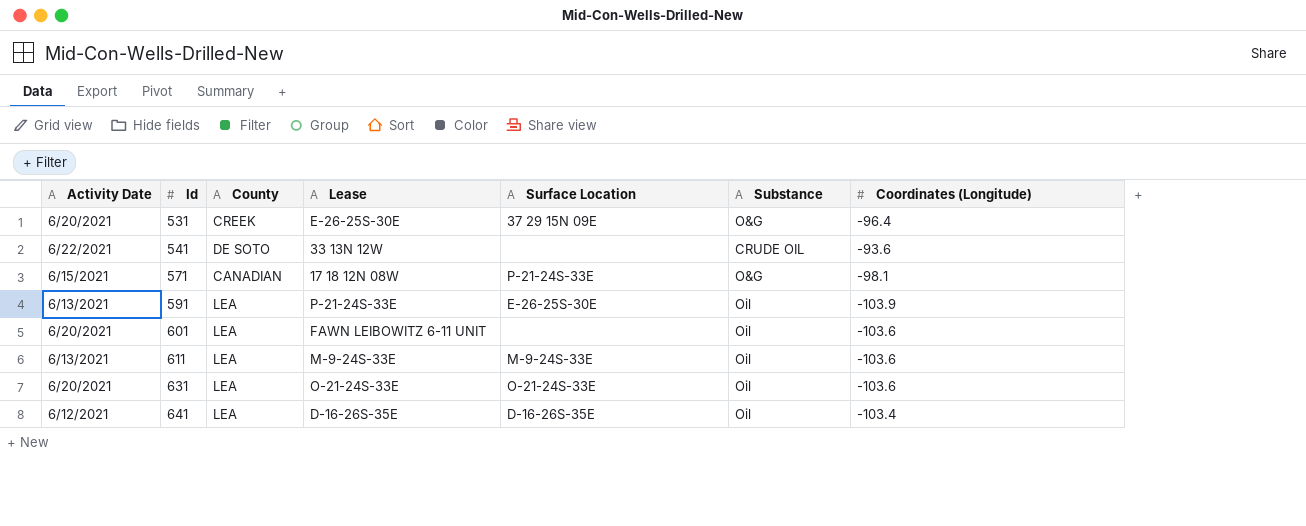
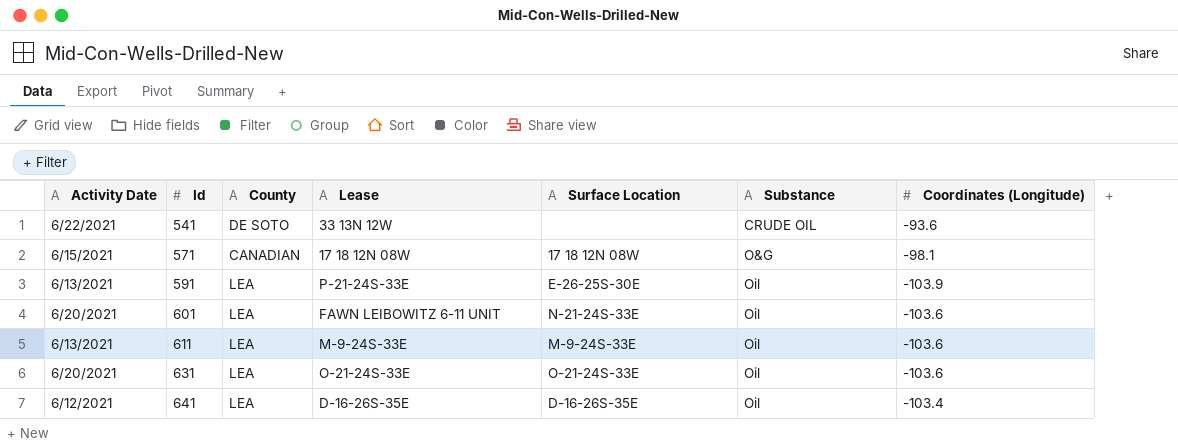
row 531: 6/20/2021 | CREEK | E-26-25S-30E | 37 29 15N 09E | O&G | -96.4 -> none
571 | Surface Location: P-21-24S-33E -> 17 18 12N 08W
601 | Surface Location: none -> N-21-24S-33E

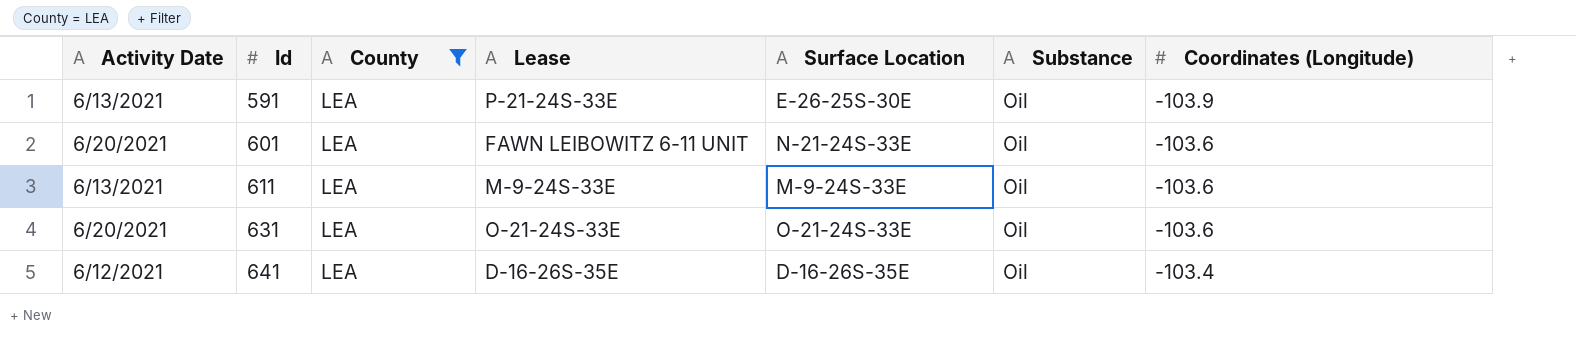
filter: none -> County = LEA

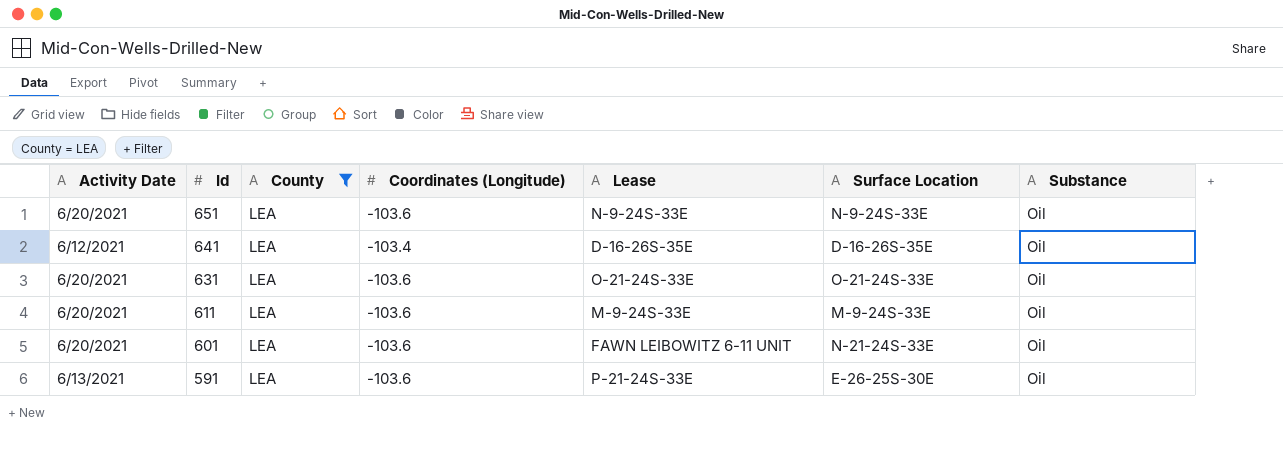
row order: Id ascending -> Id descending
column Coordinates (Longitude) | position: 7 -> 4
row 651: none -> 6/20/2021 | LEA | -103.6 | N-9-24S-33E | N-9-24S-33E | Oil
611 | Activity Date: 6/13/2021 -> 6/20/2021
591 | Coordinates (Longitude): -103.9 -> -103.6

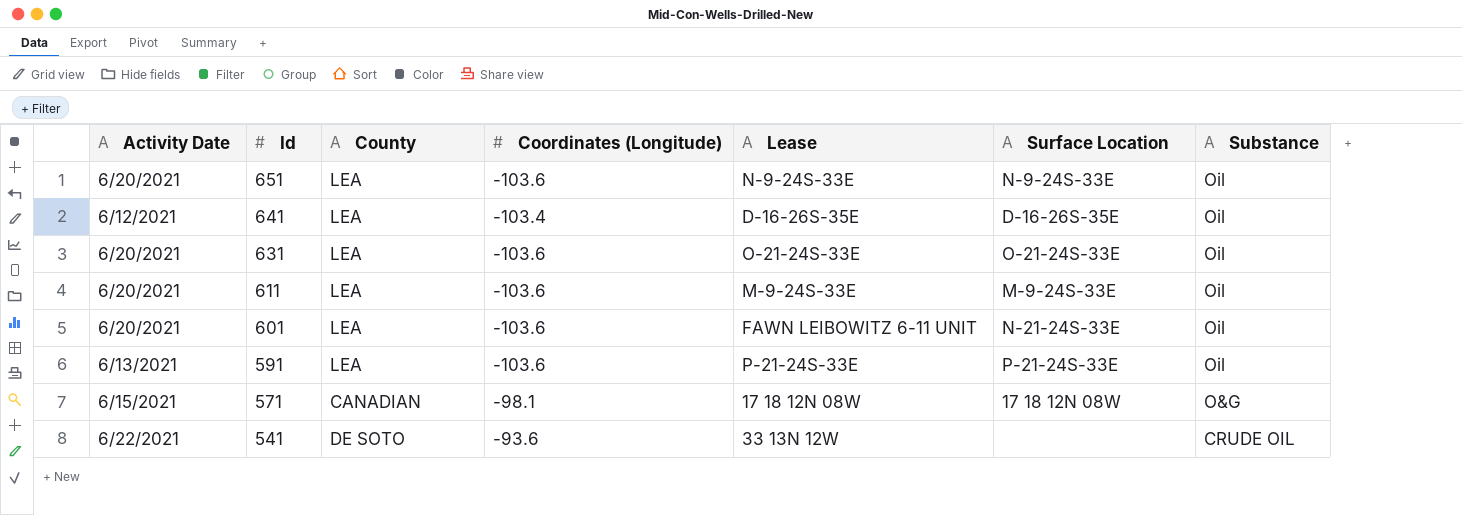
filter: County = LEA -> none
591 | Surface Location: E-26-25S-30E -> P-21-24S-33E

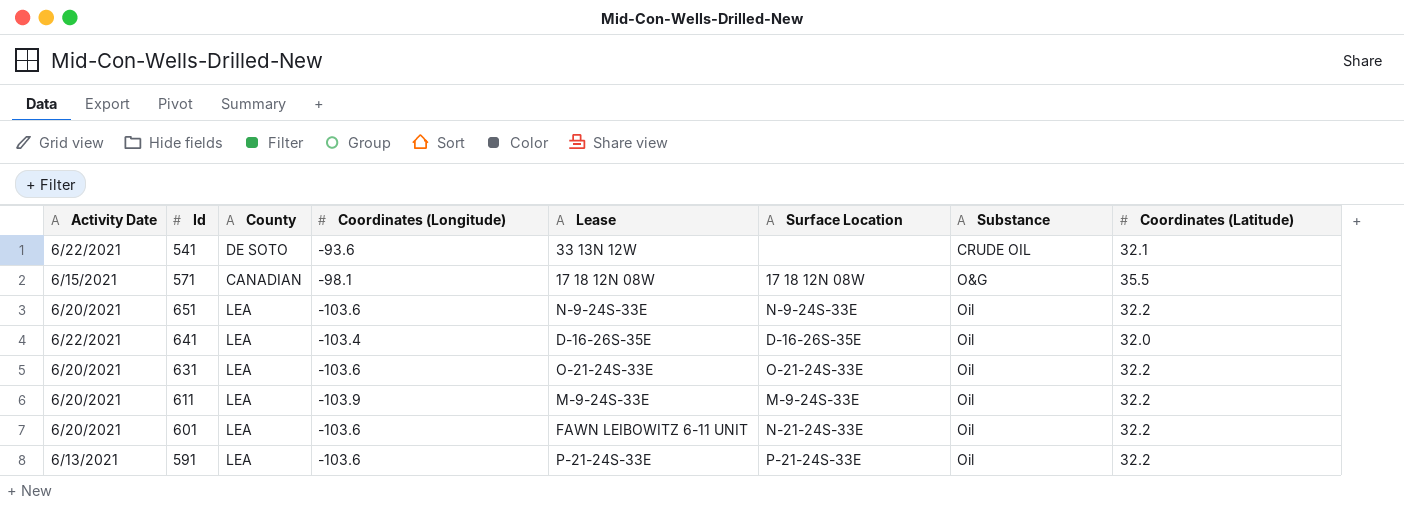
row order: Id descending -> Substance ascending
column Coordinates (Latitude) | position: none -> 8
641 | Activity Date: 6/12/2021 -> 6/22/2021
611 | Coordinates (Longitude): -103.6 -> -103.9

